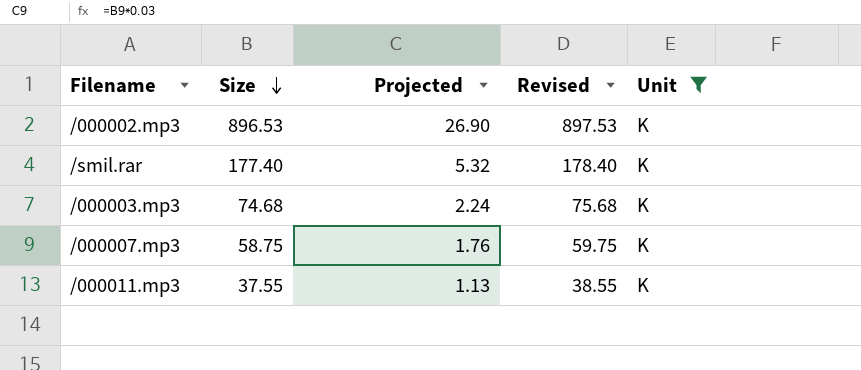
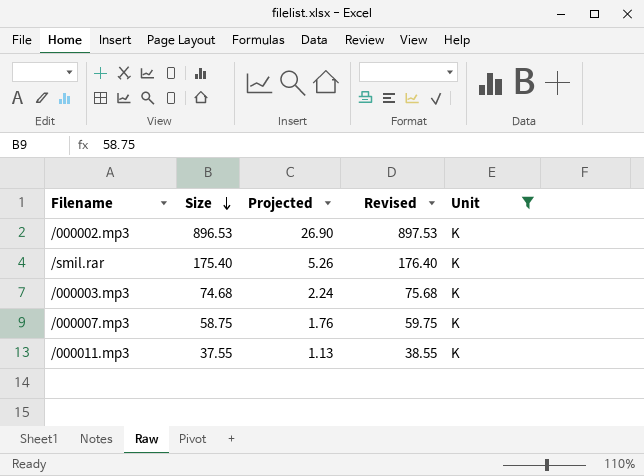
/smil.rar | Size: 177.40 -> 175.40
/smil.rar | Projected: 5.32 -> 5.26
/smil.rar | Revised: 178.40 -> 176.40

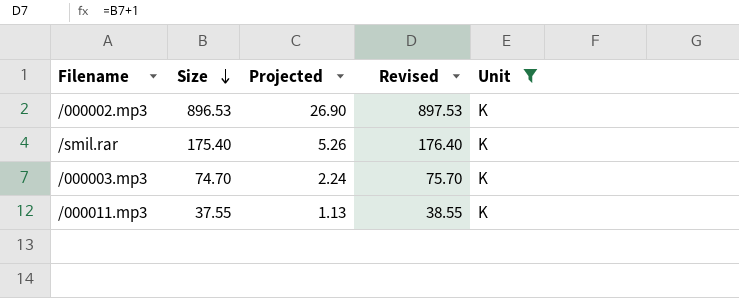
row /000007.mp3: 58.75 | 1.76 | 59.75 | K -> none
/000003.mp3 | Size: 74.68 -> 74.70
/000003.mp3 | Revised: 75.68 -> 75.70

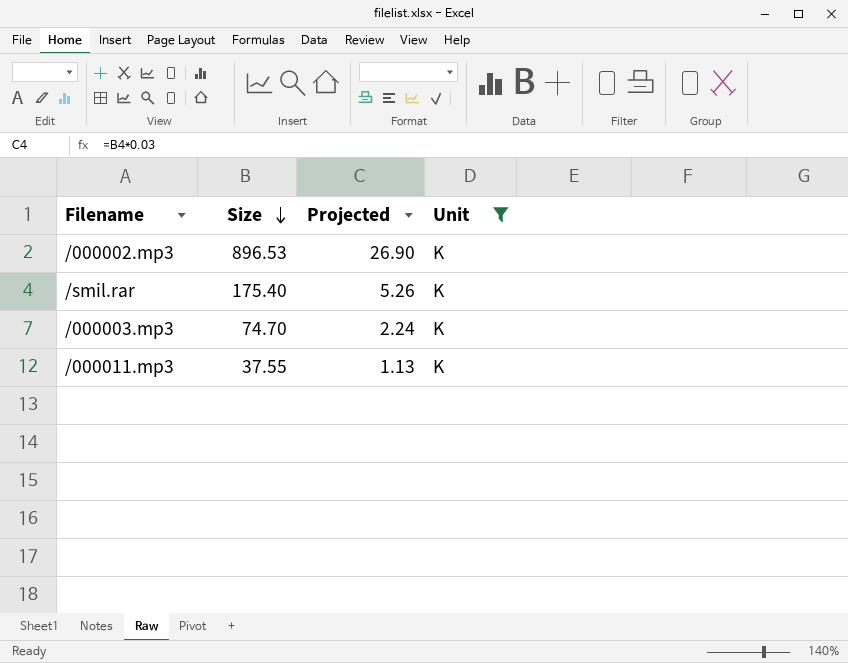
column Revised | formula: [Size] + 1 -> none

